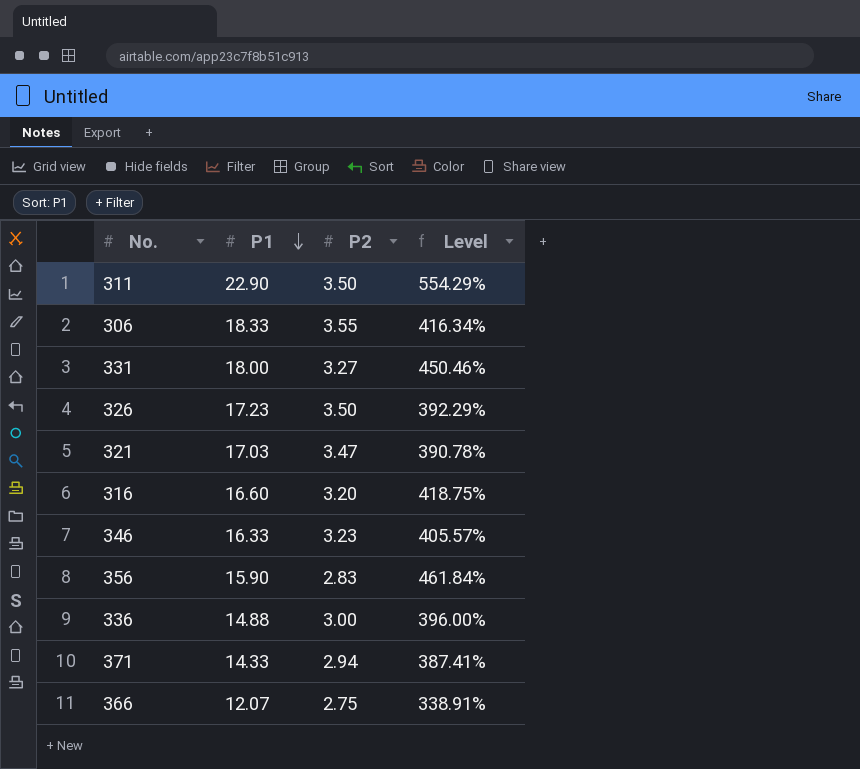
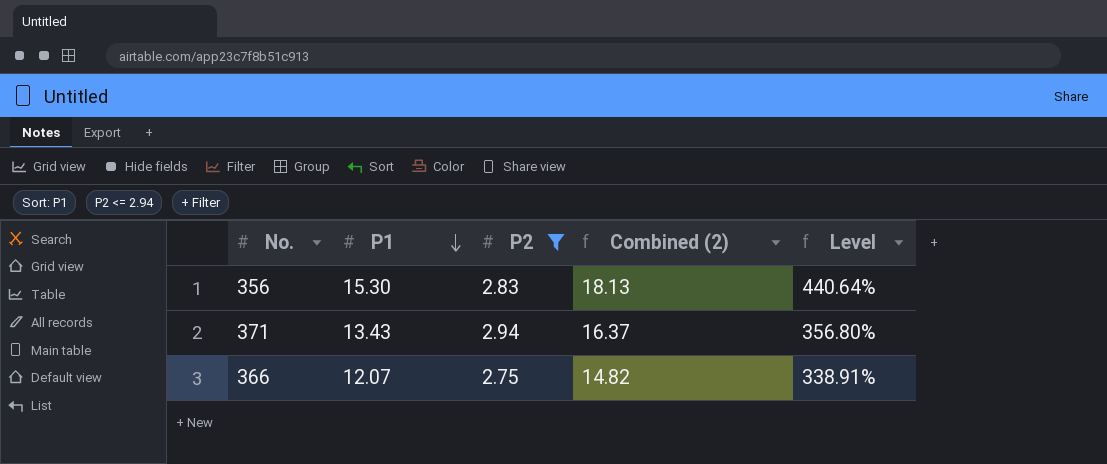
filter: none -> P2 <= 2.94
column Combined (2) | formula: none -> [P1] + [P2]
356 | P1: 15.90 -> 15.30
356 | Level: 461.84% -> 440.64%
371 | P1: 14.33 -> 13.43
371 | Level: 387.41% -> 356.80%

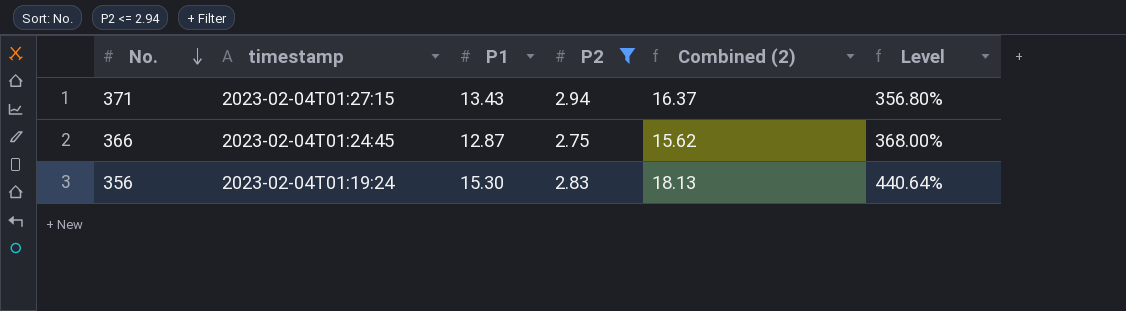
row order: P1 descending -> No. descending
column timestamp | position: none -> 2
366 | P1: 12.07 -> 12.87
366 | Combined (2): 14.82 -> 15.62
366 | Level: 338.91% -> 368.00%

